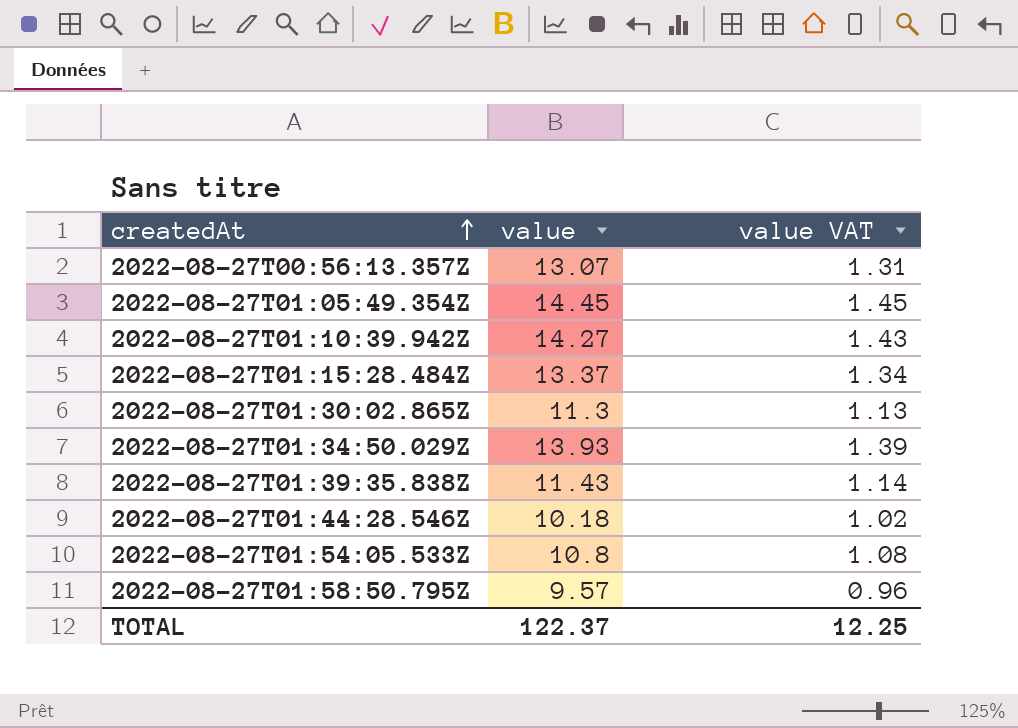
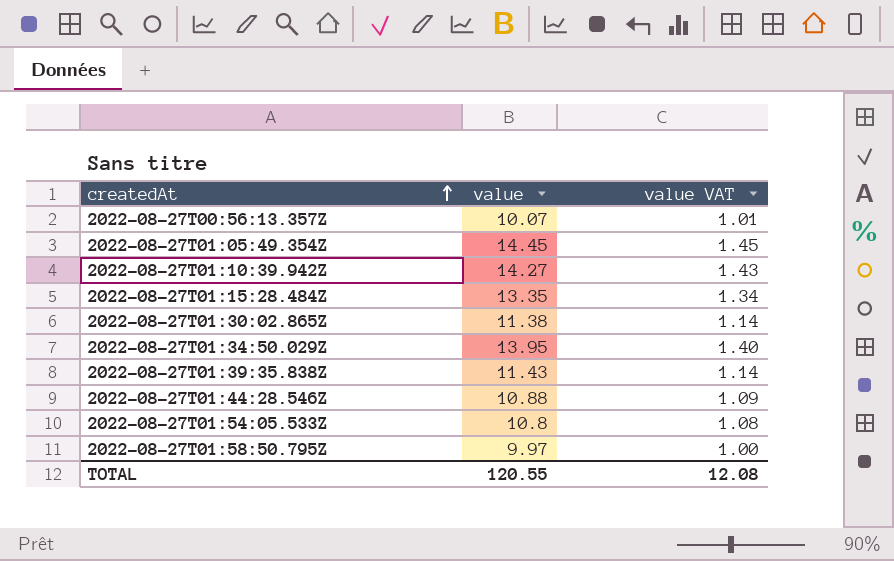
2022-08-27T00:56:13.357Z | value: 13.07 -> 10.07
2022-08-27T00:56:13.357Z | value VAT: 1.31 -> 1.01
2022-08-27T01:15:28.484Z | value: 13.37 -> 13.35
2022-08-27T01:30:02.865Z | value: 11.3 -> 11.38
2022-08-27T01:30:02.865Z | value VAT: 1.13 -> 1.14
2022-08-27T01:34:50.029Z | value: 13.93 -> 13.95
2022-08-27T01:34:50.029Z | value VAT: 1.39 -> 1.40
2022-08-27T01:44:28.546Z | value: 10.18 -> 10.88
2022-08-27T01:44:28.546Z | value VAT: 1.02 -> 1.09
2022-08-27T01:58:50.795Z | value: 9.57 -> 9.97
2022-08-27T01:58:50.795Z | value VAT: 0.96 -> 1.00
TOTAL | value: 122.37 -> 120.55
TOTAL | value VAT: 12.25 -> 12.08

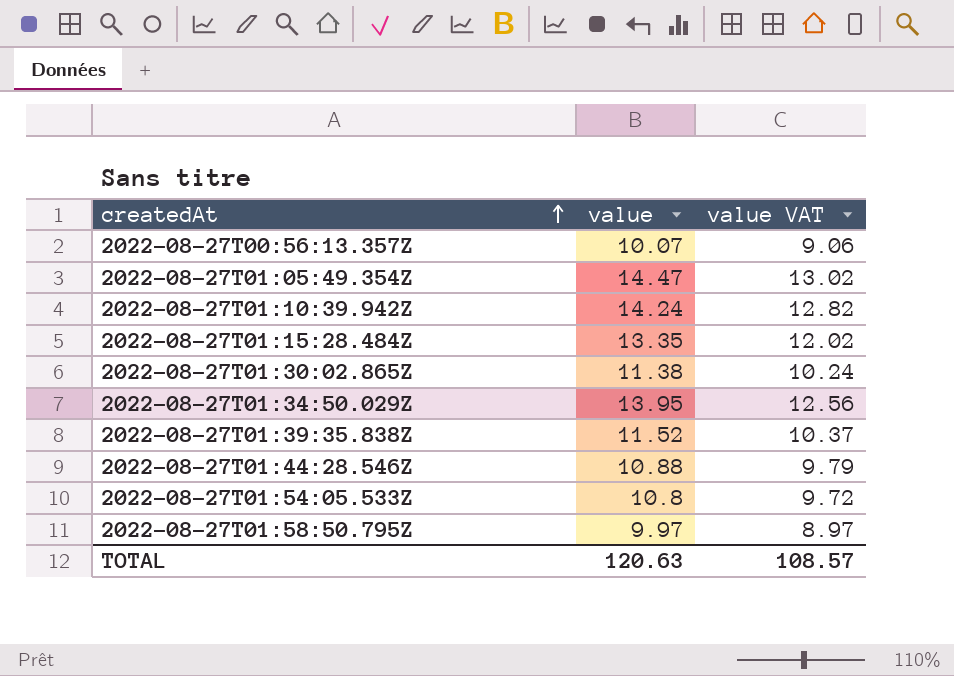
column value VAT | formula: [value] * 0.1 -> [value] * 0.9
2022-08-27T01:05:49.354Z | value: 14.45 -> 14.47
2022-08-27T01:10:39.942Z | value: 14.27 -> 14.24
2022-08-27T01:39:35.838Z | value: 11.43 -> 11.52
TOTAL | value: 120.55 -> 120.63
TOTAL | value VAT: 12.08 -> 108.57

